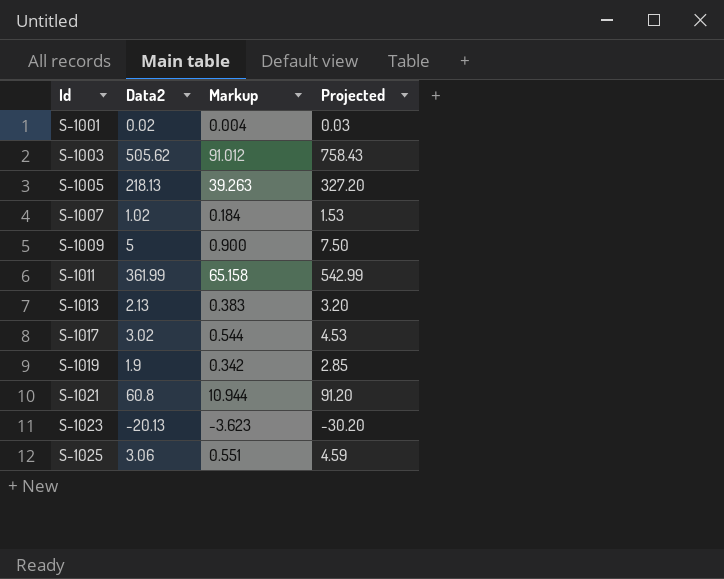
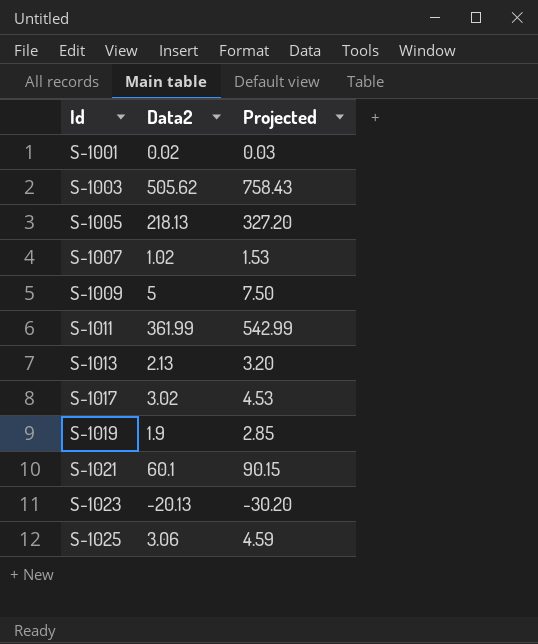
column Markup | formula: [Data2] * 0.18 -> none
S-1021 | Data2: 60.8 -> 60.1
S-1021 | Projected: 91.20 -> 90.15

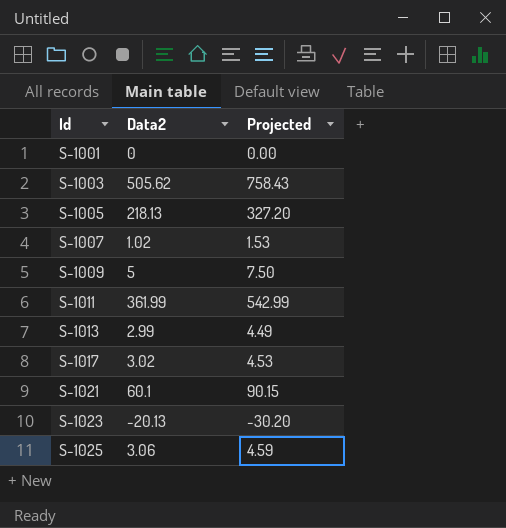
row S-1019: 1.9 | 2.85 -> none
S-1001 | Data2: 0.02 -> 0
S-1001 | Projected: 0.03 -> 0.00
S-1013 | Data2: 2.13 -> 2.99
S-1013 | Projected: 3.20 -> 4.49

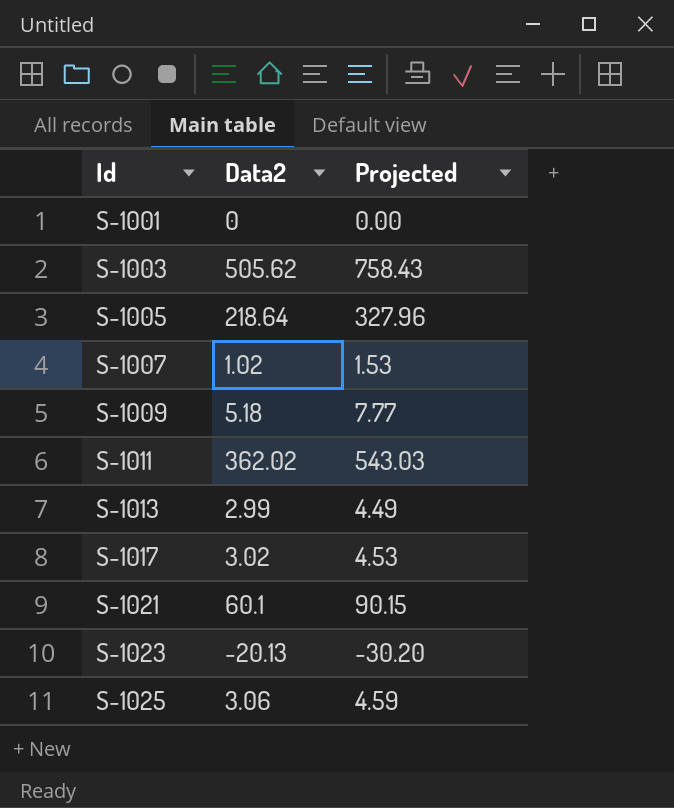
S-1005 | Data2: 218.13 -> 218.64
S-1005 | Projected: 327.20 -> 327.96
S-1009 | Data2: 5 -> 5.18
S-1009 | Projected: 7.50 -> 7.77
S-1011 | Data2: 361.99 -> 362.02
S-1011 | Projected: 542.99 -> 543.03

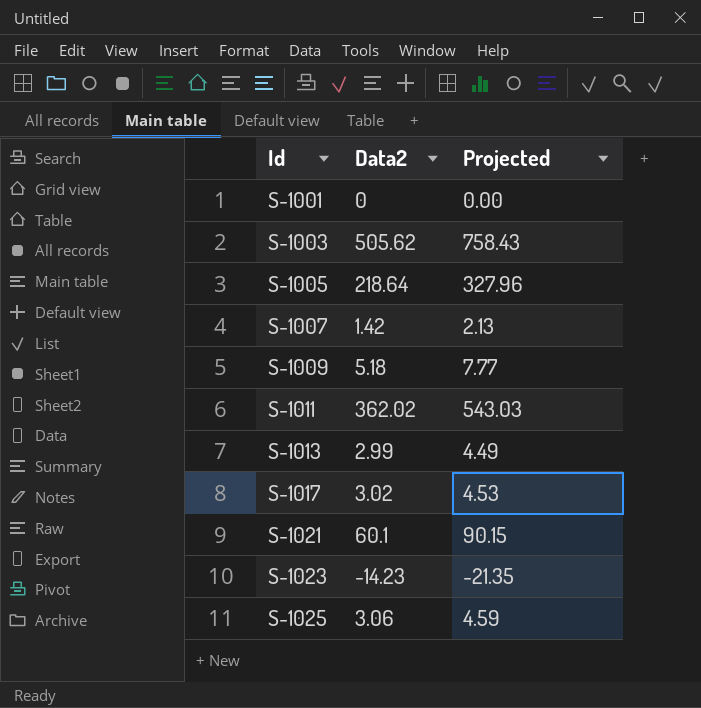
S-1007 | Data2: 1.02 -> 1.42
S-1007 | Projected: 1.53 -> 2.13
S-1023 | Data2: -20.13 -> -14.23
S-1023 | Projected: -30.20 -> -21.35

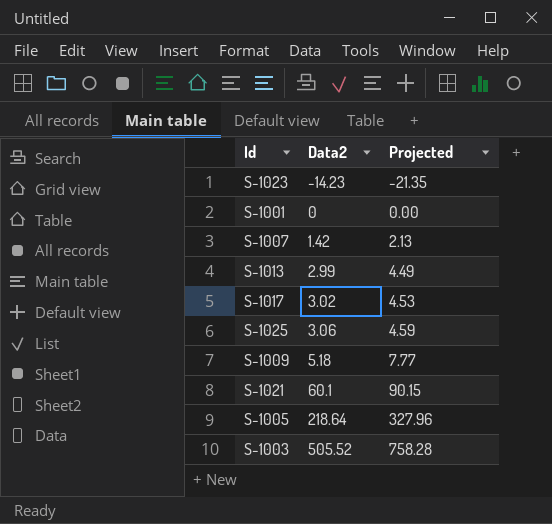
row order: Id ascending -> Data2 ascending
row S-1011: 362.02 | 543.03 -> none
S-1003 | Data2: 505.62 -> 505.52
S-1003 | Projected: 758.43 -> 758.28

